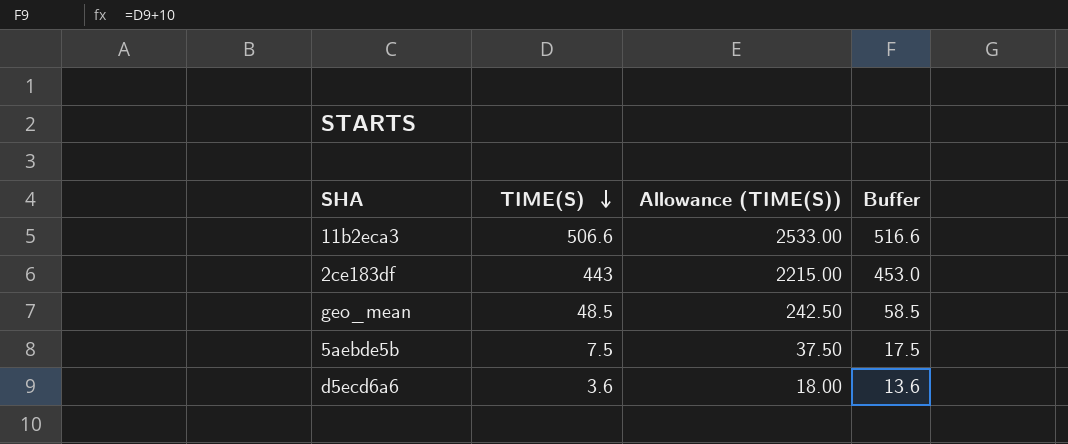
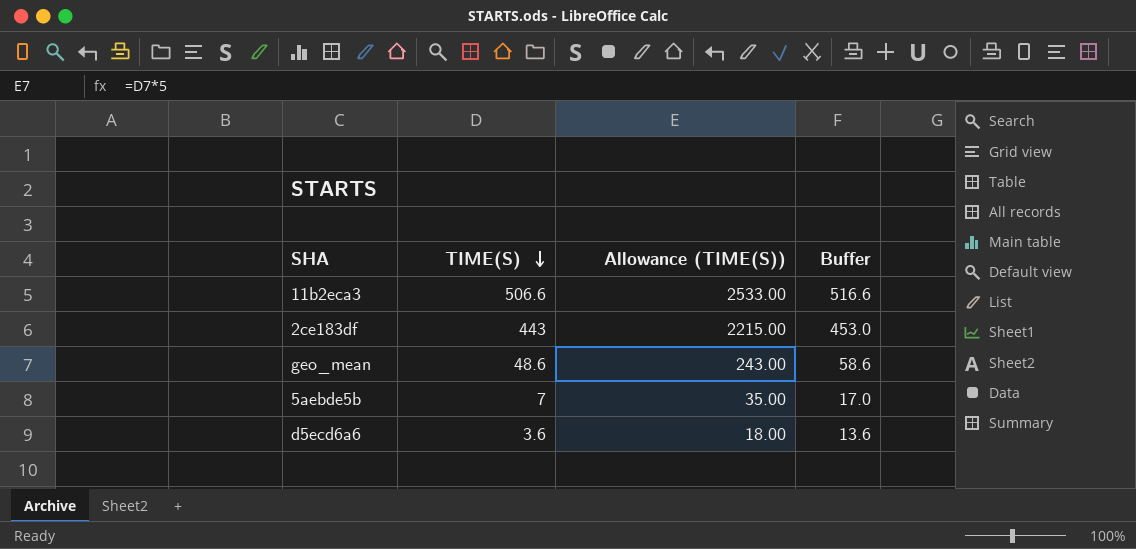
geo_mean | TIME(S): 48.5 -> 48.6
geo_mean | Allowance (TIME(S)): 242.50 -> 243.00
geo_mean | Buffer: 58.5 -> 58.6
5aebde5b | TIME(S): 7.5 -> 7
5aebde5b | Allowance (TIME(S)): 37.50 -> 35.00
5aebde5b | Buffer: 17.5 -> 17.0

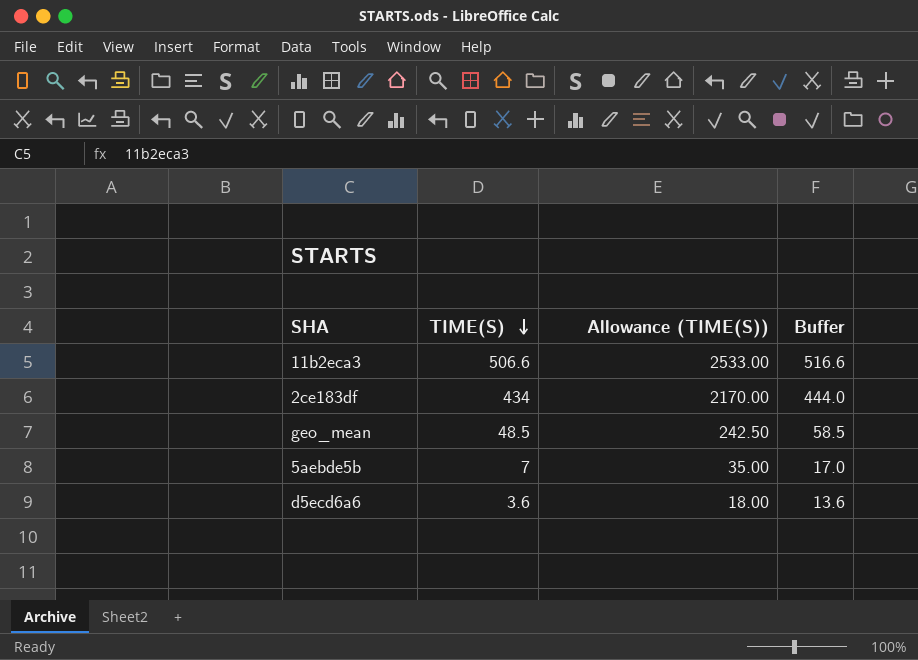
2ce183df | TIME(S): 443 -> 434
2ce183df | Allowance (TIME(S)): 2215.00 -> 2170.00
2ce183df | Buffer: 453.0 -> 444.0
geo_mean | TIME(S): 48.6 -> 48.5
geo_mean | Allowance (TIME(S)): 243.00 -> 242.50
geo_mean | Buffer: 58.6 -> 58.5

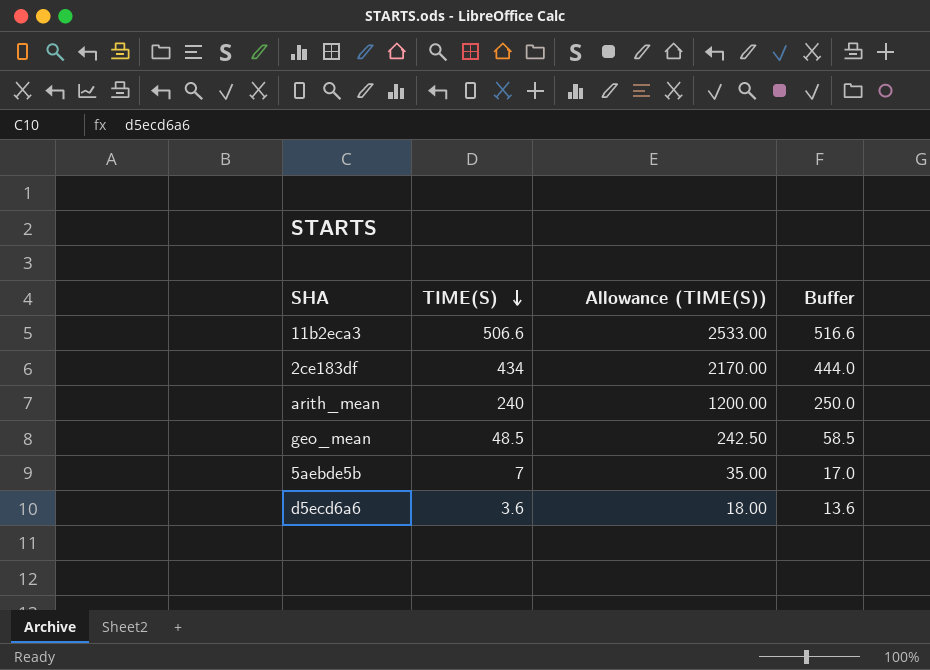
row arith_mean: none -> 240 | 1200.00 | 250.0

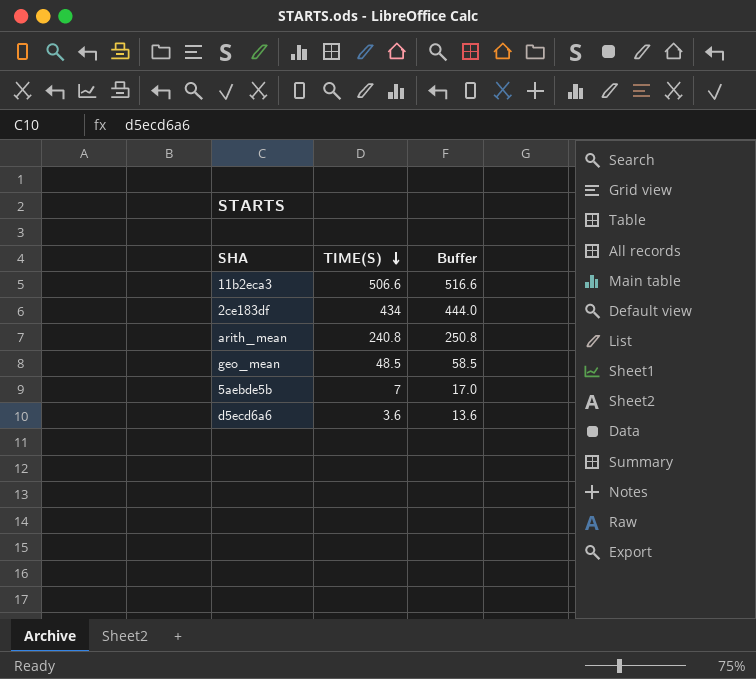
column Allowance (TIME(S)) | formula: [TIME(S)] * 5 -> none
arith_mean | TIME(S): 240 -> 240.8
arith_mean | Buffer: 250.0 -> 250.8

